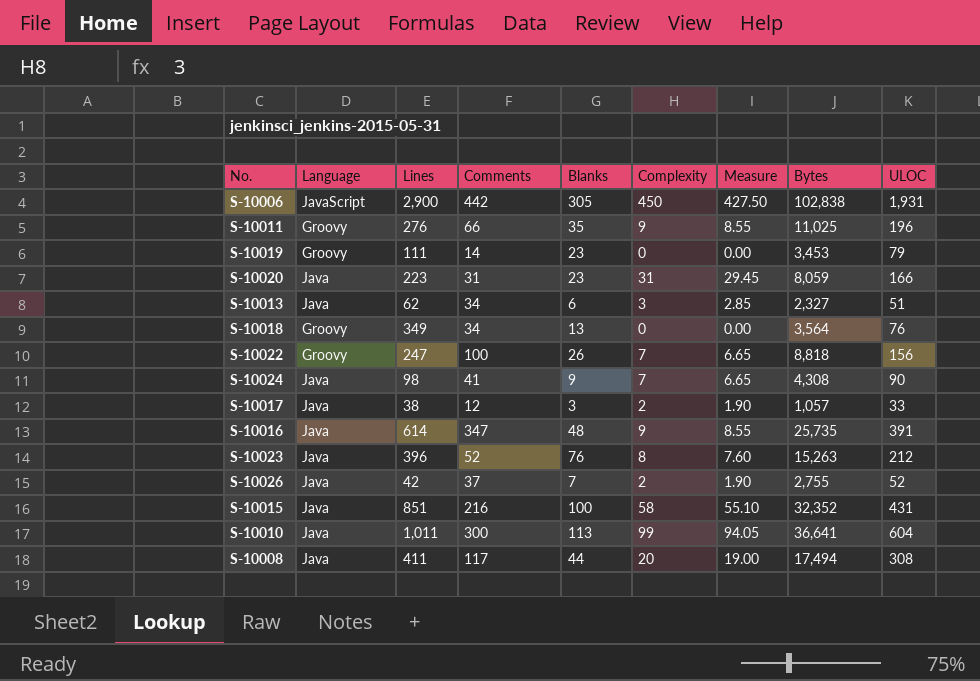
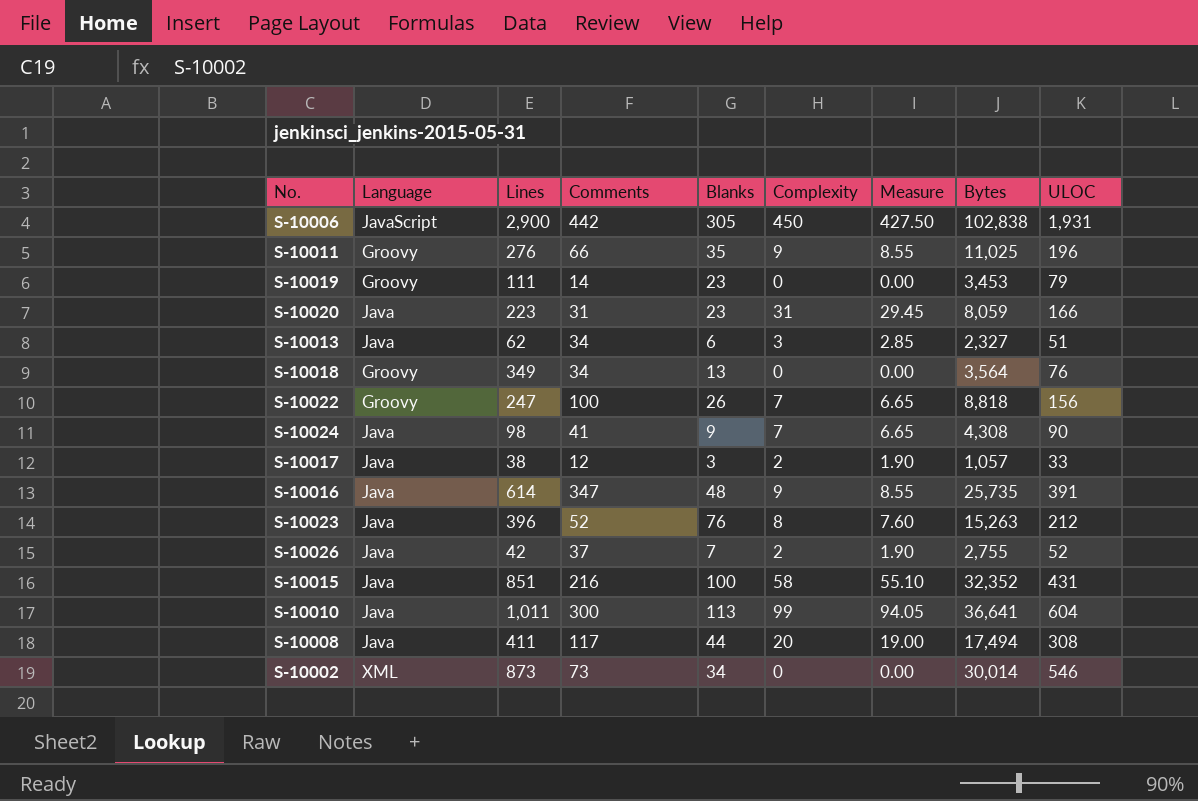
row S-10002: none -> XML | 873 | 73 | 34 | 0 | 0.00 | 30,014 | 546

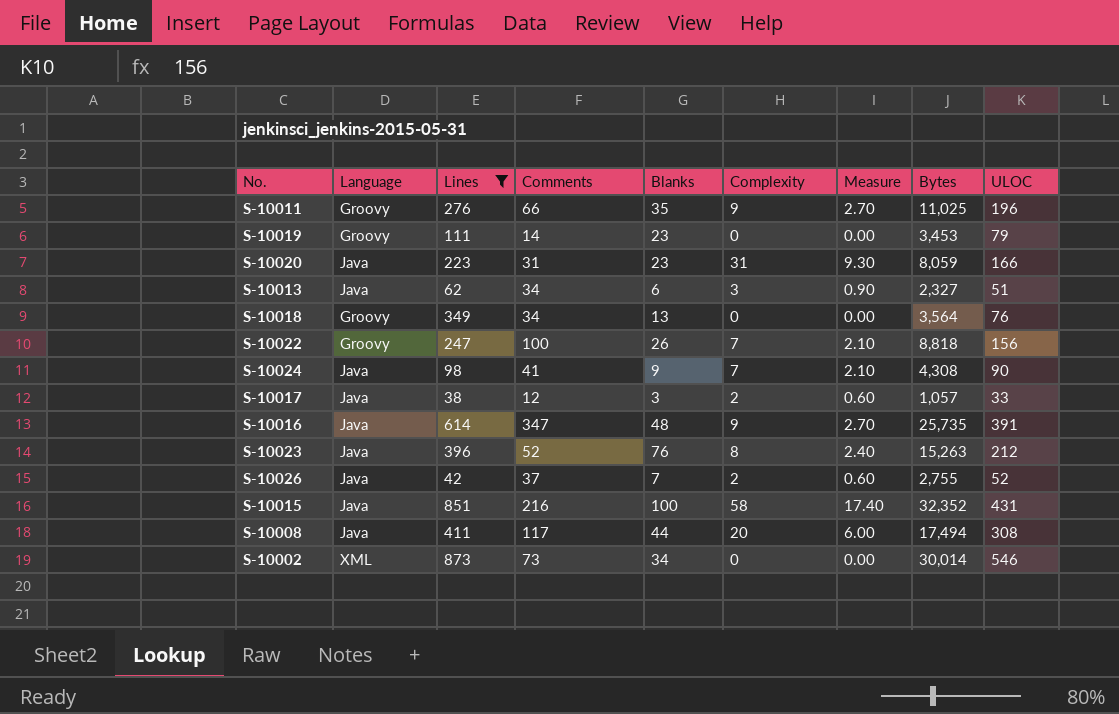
filter: none -> Lines <= 873
column Measure | formula: [Complexity] * 0.95 -> [Complexity] * 0.3

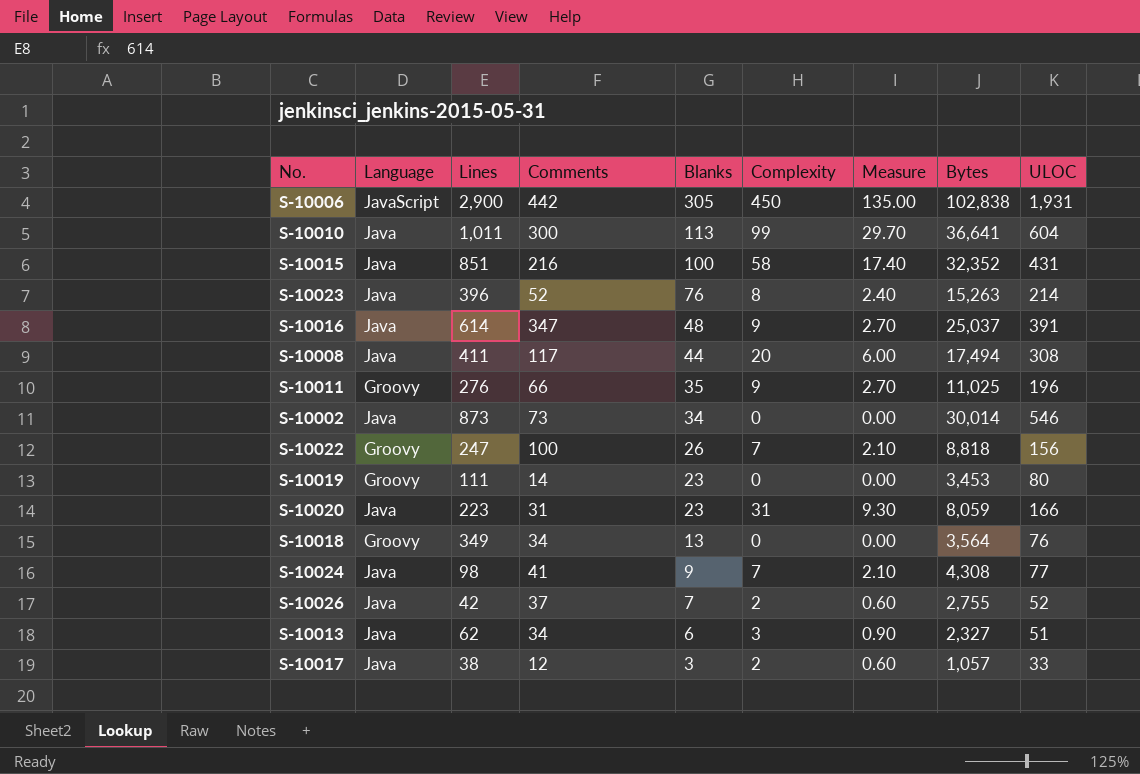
filter: Lines <= 873 -> none
row order: none -> Blanks descending
S-10023 | ULOC: 212 -> 214
S-10016 | Bytes: 25,735 -> 25,037
S-10002 | Language: XML -> Java
S-10019 | ULOC: 79 -> 80
S-10024 | ULOC: 90 -> 77

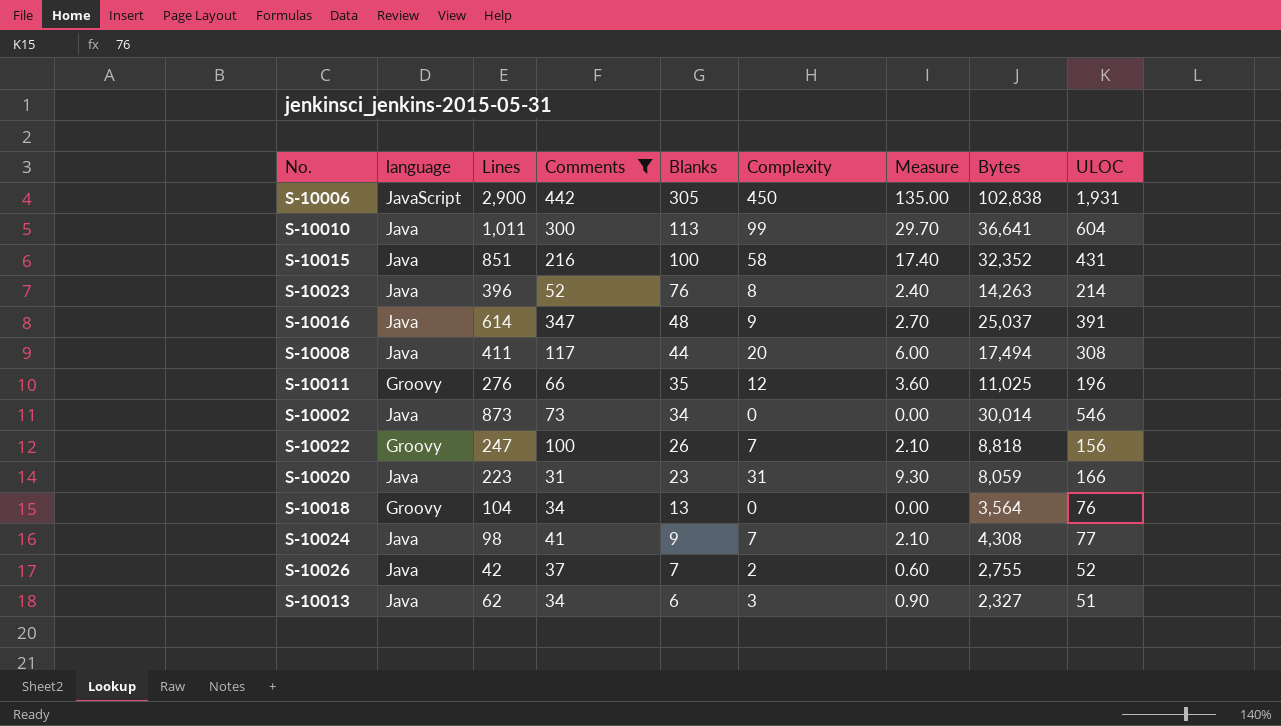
filter: none -> Comments >= 31
column name: Language -> language
S-10023 | Bytes: 15,263 -> 14,263
S-10011 | Complexity: 9 -> 12
S-10011 | Measure: 2.70 -> 3.60
S-10018 | Lines: 349 -> 104

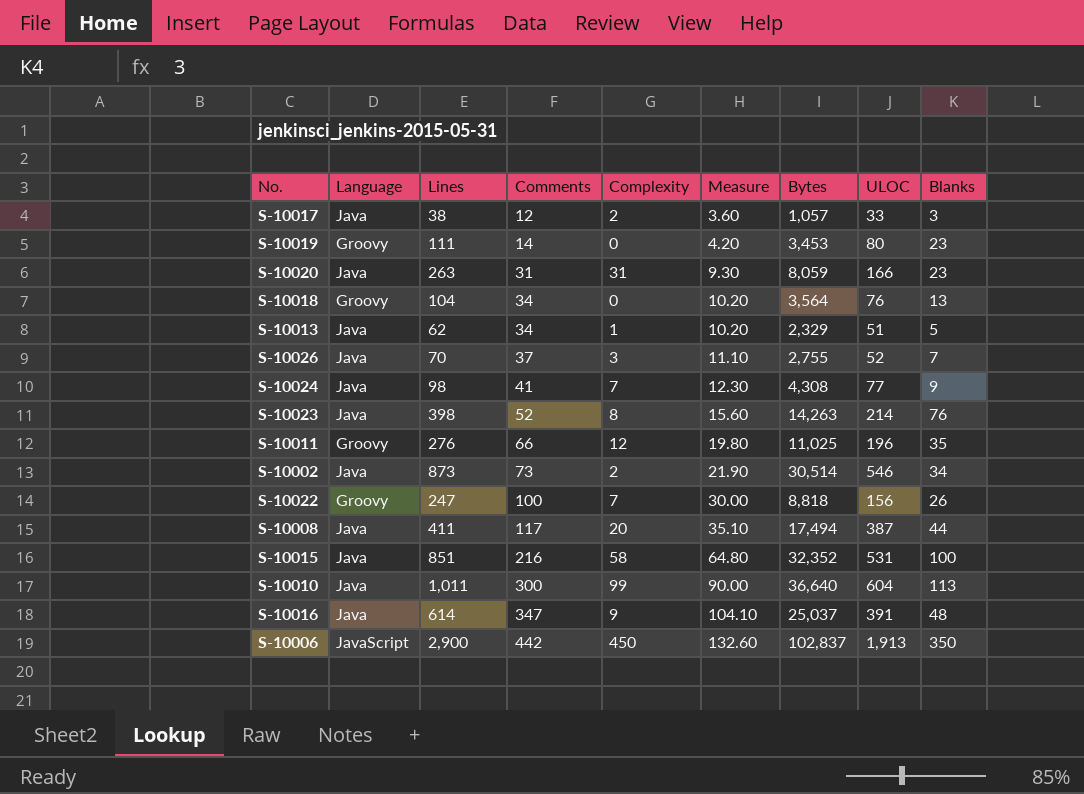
filter: Comments >= 31 -> none
row order: Blanks descending -> Comments ascending
column name: language -> Language
column Measure | formula: [Complexity] * 0.3 -> [Comments] * 0.3
column Blanks | position: 5 -> 9
S-10020 | Lines: 223 -> 263
S-10013 | Complexity: 3 -> 1
S-10013 | Bytes: 2,327 -> 2,329
S-10013 | Blanks: 6 -> 5
S-10026 | Lines: 42 -> 70
S-10026 | Complexity: 2 -> 3
S-10023 | Lines: 396 -> 398
S-10002 | Complexity: 0 -> 2
S-10002 | Bytes: 30,014 -> 30,514
S-10008 | ULOC: 308 -> 387
S-10015 | ULOC: 431 -> 531
S-10010 | Bytes: 36,641 -> 36,640
S-10006 | Bytes: 102,838 -> 102,837
S-10006 | ULOC: 1,931 -> 1,913
S-10006 | Blanks: 305 -> 350

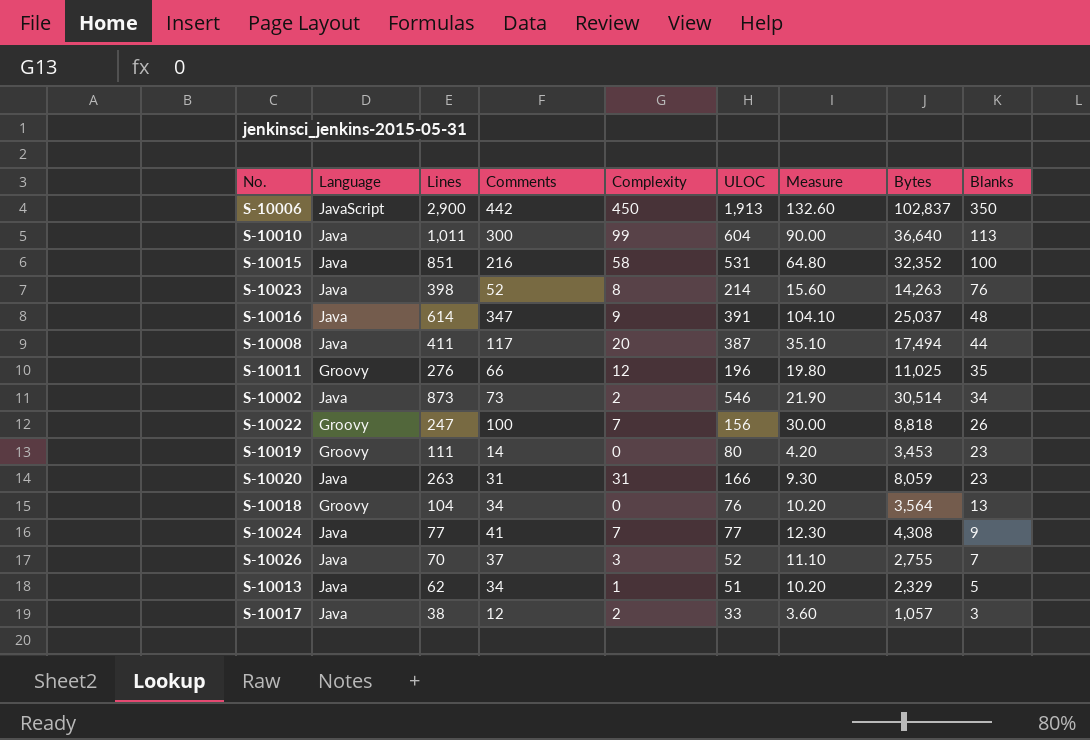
row order: Comments ascending -> Blanks descending
column ULOC | position: 8 -> 6
S-10024 | Lines: 98 -> 77

